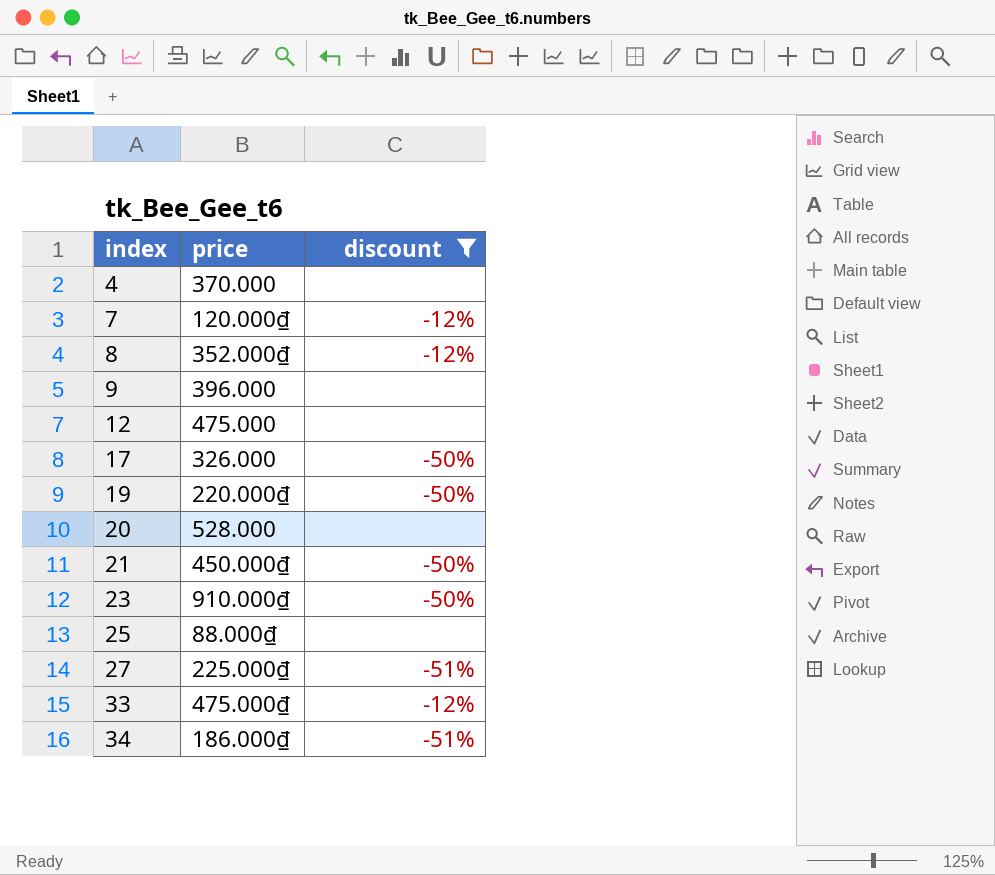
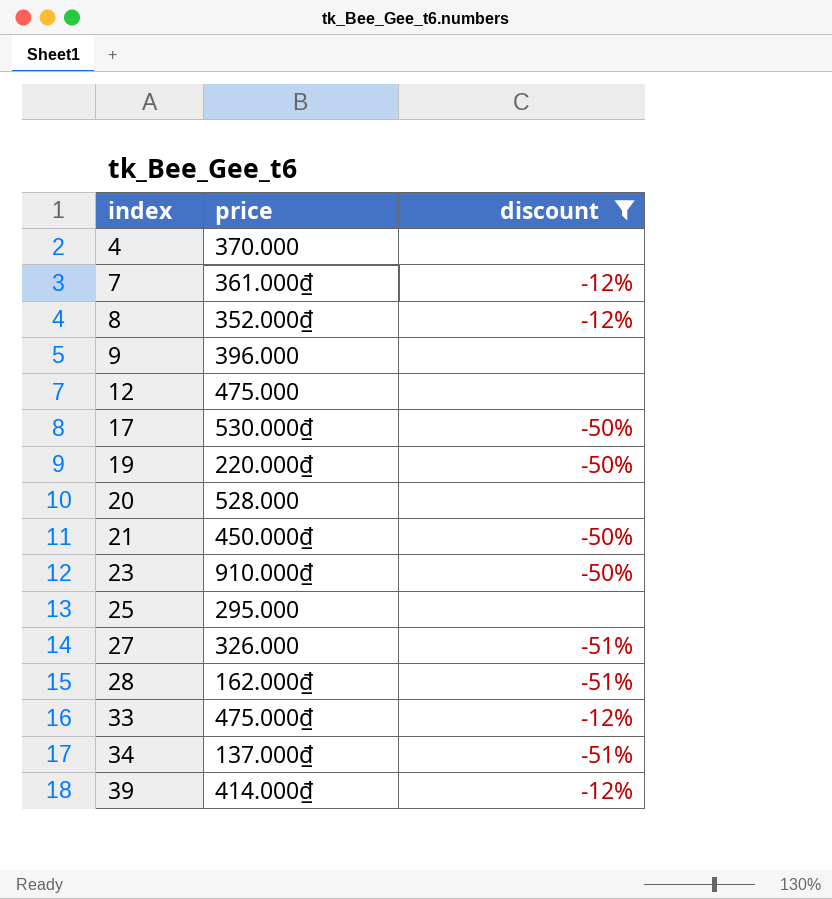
7 | price: 120.000₫ -> 361.000₫
17 | price: 326.000 -> 530.000₫
25 | price: 88.000₫ -> 295.000
27 | price: 225.000₫ -> 326.000
row 28: none -> 162.000₫ | -51%
34 | price: 186.000₫ -> 137.000₫
row 39: none -> 414.000₫ | -12%

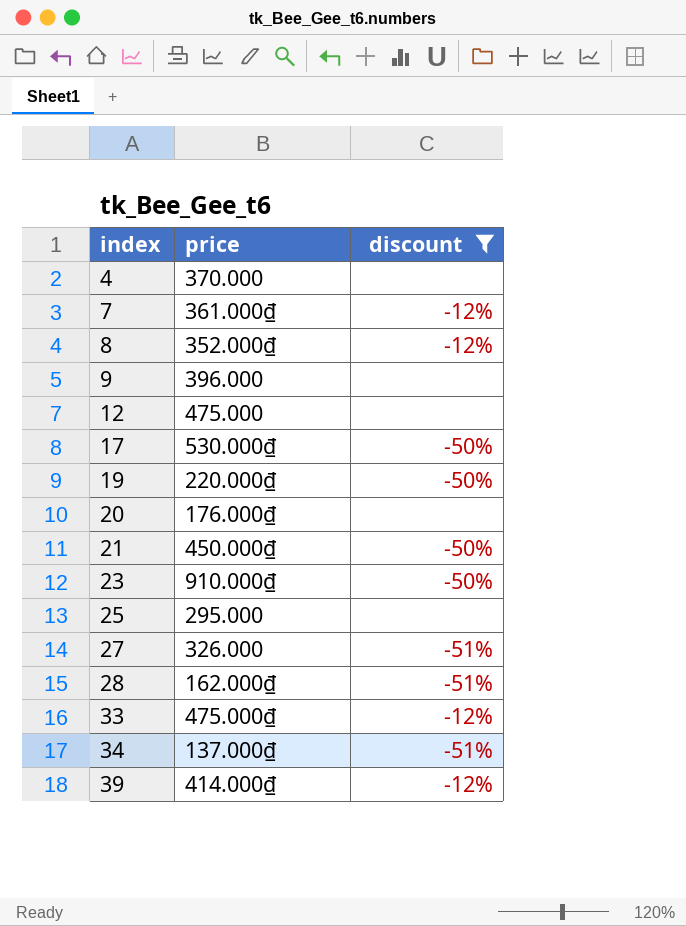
20 | price: 528.000 -> 176.000₫

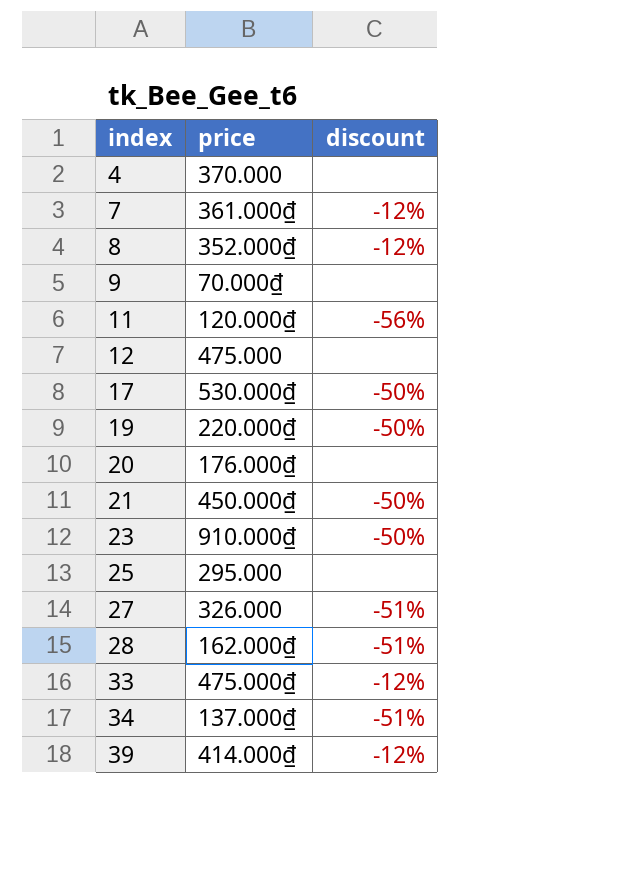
filter: discount != -56% -> none
9 | price: 396.000 -> 70.000₫

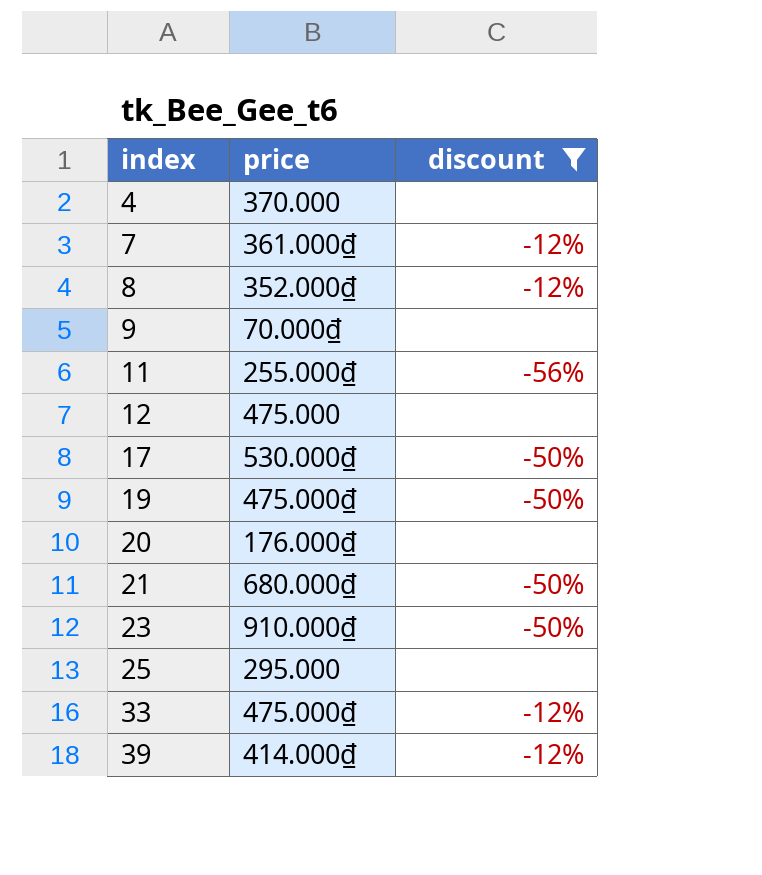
filter: none -> discount != -51%
11 | price: 120.000₫ -> 255.000₫
19 | price: 220.000₫ -> 475.000₫
21 | price: 450.000₫ -> 680.000₫

